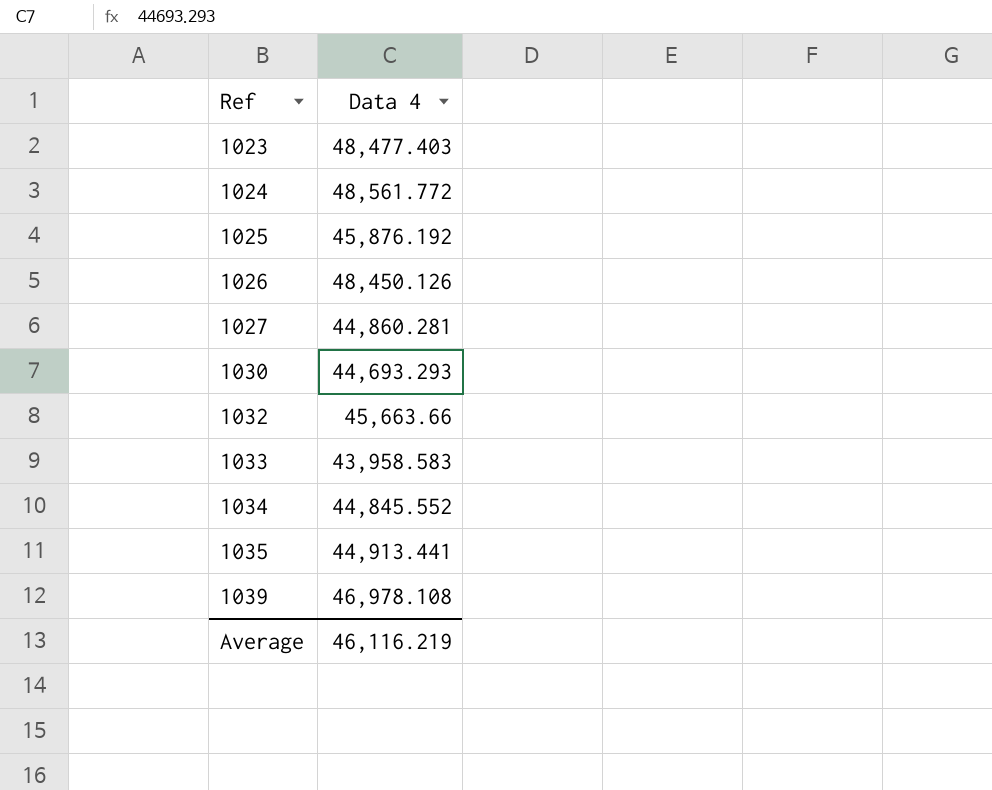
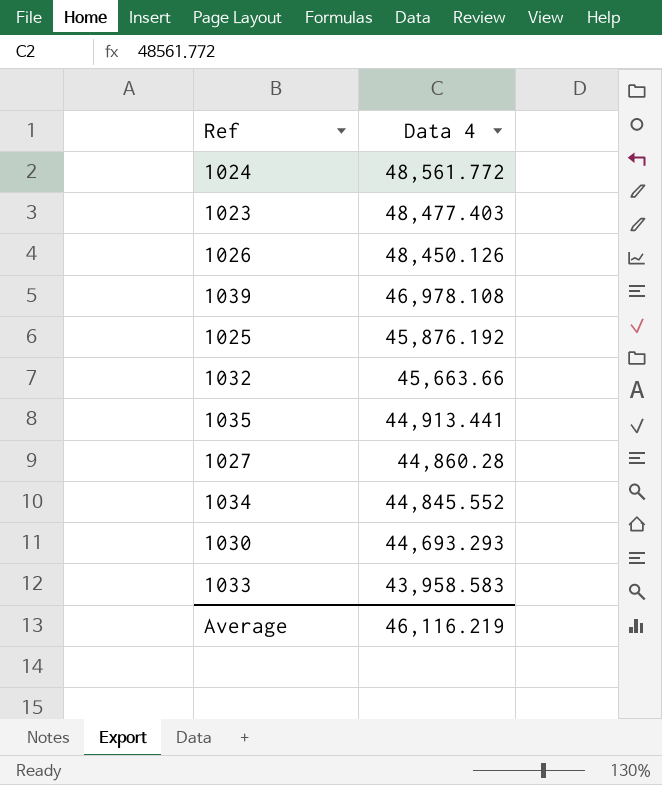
row order: Ref ascending -> Data 4 descending
1027 | Data 4: 44,860.281 -> 44,860.28

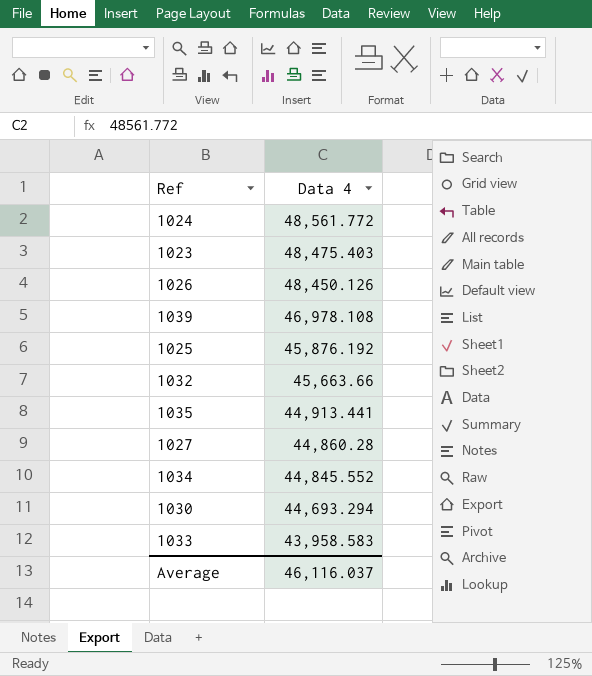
1023 | Data 4: 48,477.403 -> 48,475.403
1030 | Data 4: 44,693.293 -> 44,693.294
Average | Data 4: 46,116.219 -> 46,116.037

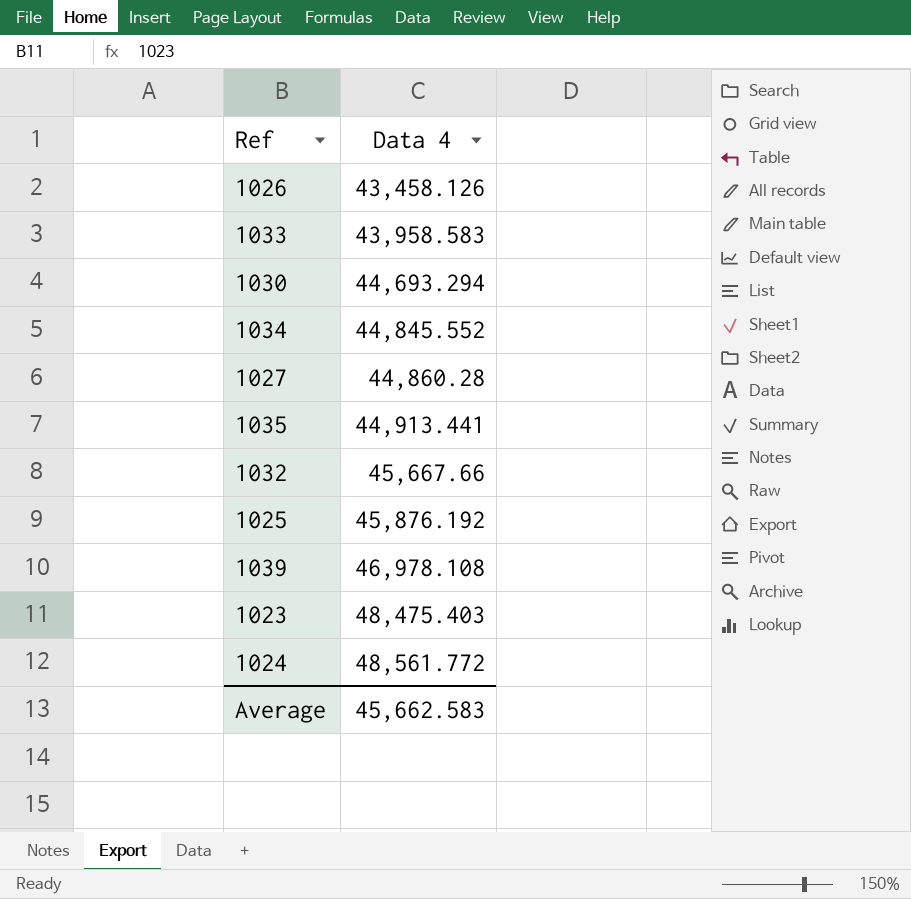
row order: Data 4 descending -> Data 4 ascending
1026 | Data 4: 48,450.126 -> 43,458.126
1032 | Data 4: 45,663.66 -> 45,667.66
Average | Data 4: 46,116.037 -> 45,662.583

